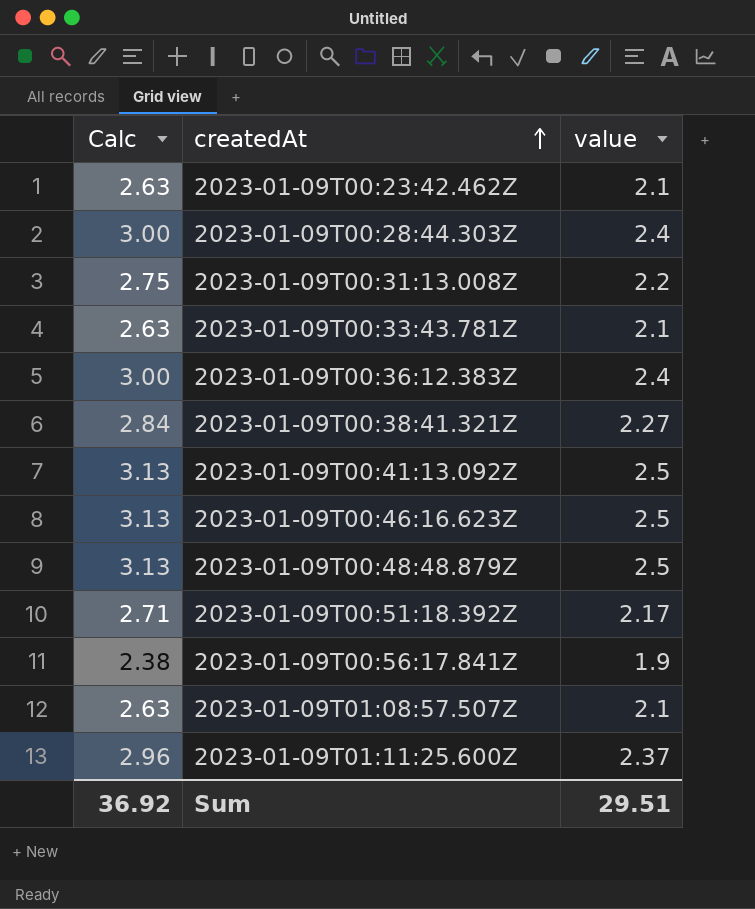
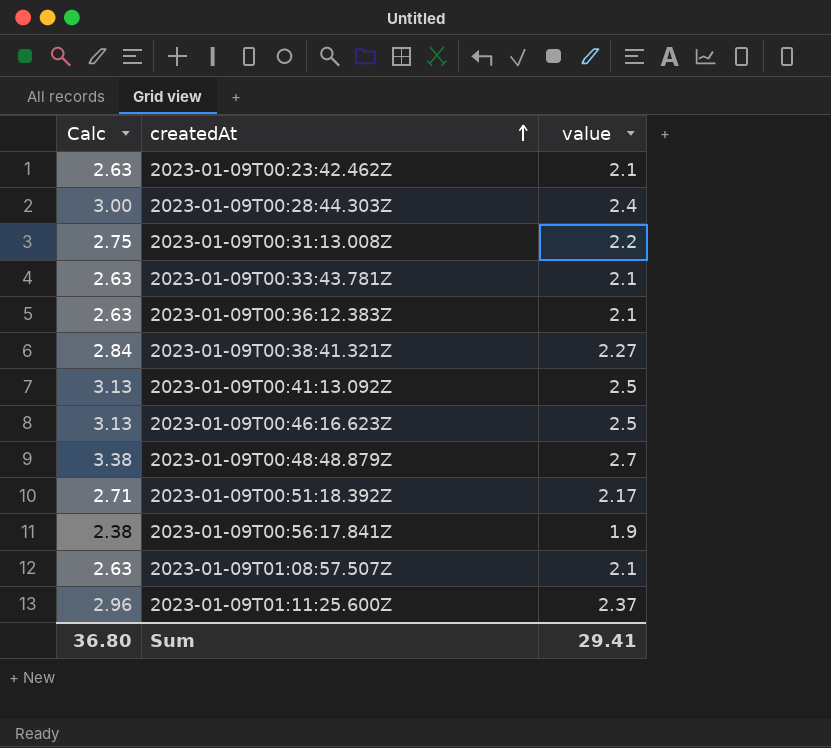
2023-01-09T00:36:12.383Z | Calc: 3.00 -> 2.63
2023-01-09T00:36:12.383Z | value: 2.4 -> 2.1
2023-01-09T00:48:48.879Z | Calc: 3.13 -> 3.38
2023-01-09T00:48:48.879Z | value: 2.5 -> 2.7
Sum | Calc: 36.92 -> 36.80
Sum | value: 29.51 -> 29.41

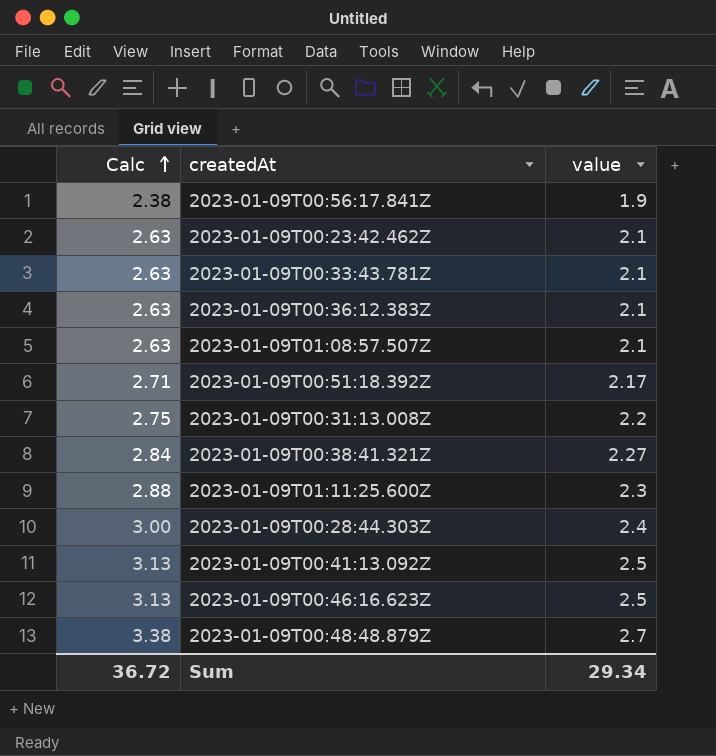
row order: createdAt ascending -> Calc ascending
2023-01-09T01:11:25.600Z | Calc: 2.96 -> 2.88
2023-01-09T01:11:25.600Z | value: 2.37 -> 2.3
Sum | Calc: 36.80 -> 36.72
Sum | value: 29.41 -> 29.34

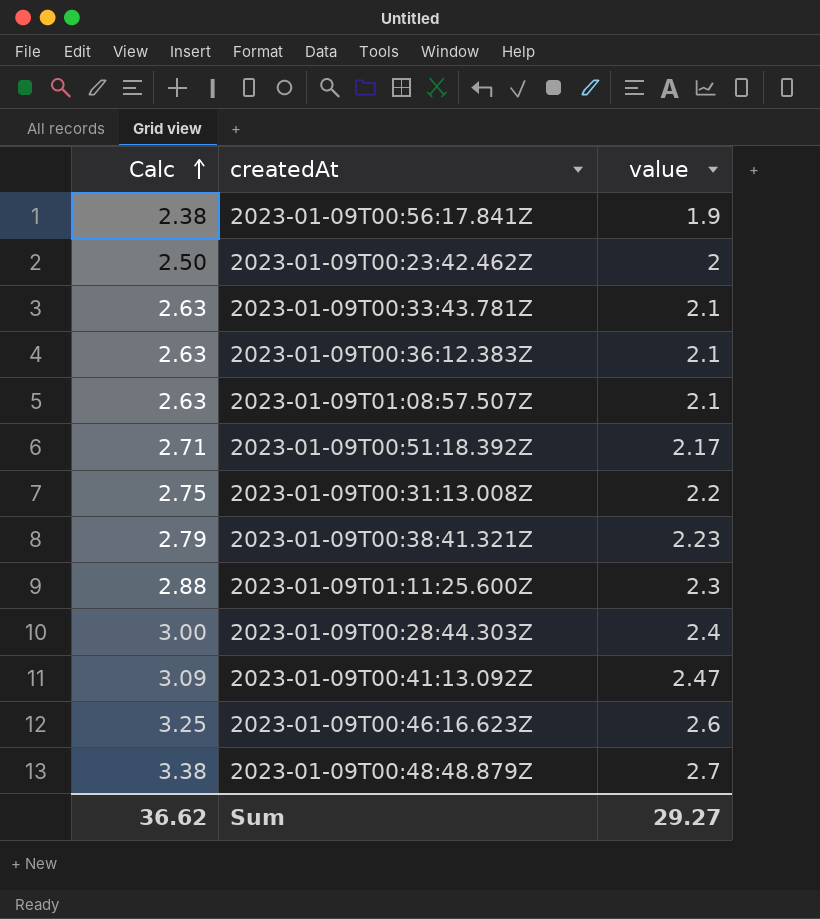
2023-01-09T00:23:42.462Z | Calc: 2.63 -> 2.50
2023-01-09T00:23:42.462Z | value: 2.1 -> 2
2023-01-09T00:38:41.321Z | Calc: 2.84 -> 2.79
2023-01-09T00:38:41.321Z | value: 2.27 -> 2.23
2023-01-09T00:41:13.092Z | Calc: 3.13 -> 3.09
2023-01-09T00:41:13.092Z | value: 2.5 -> 2.47
2023-01-09T00:46:16.623Z | Calc: 3.13 -> 3.25
2023-01-09T00:46:16.623Z | value: 2.5 -> 2.6
Sum | Calc: 36.72 -> 36.62
Sum | value: 29.34 -> 29.27

